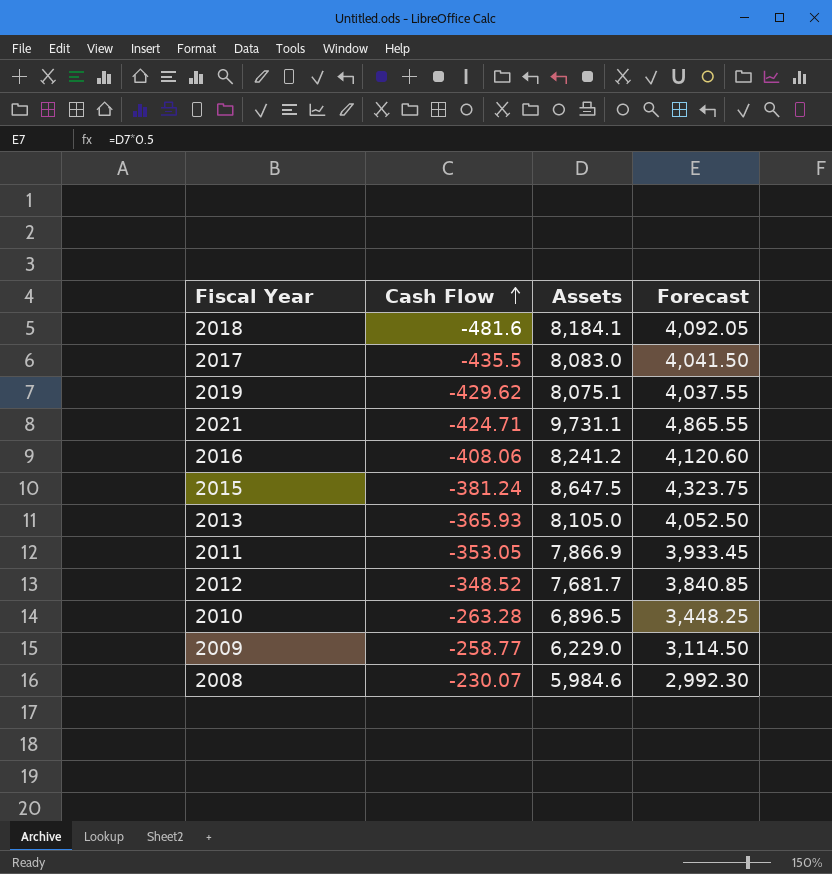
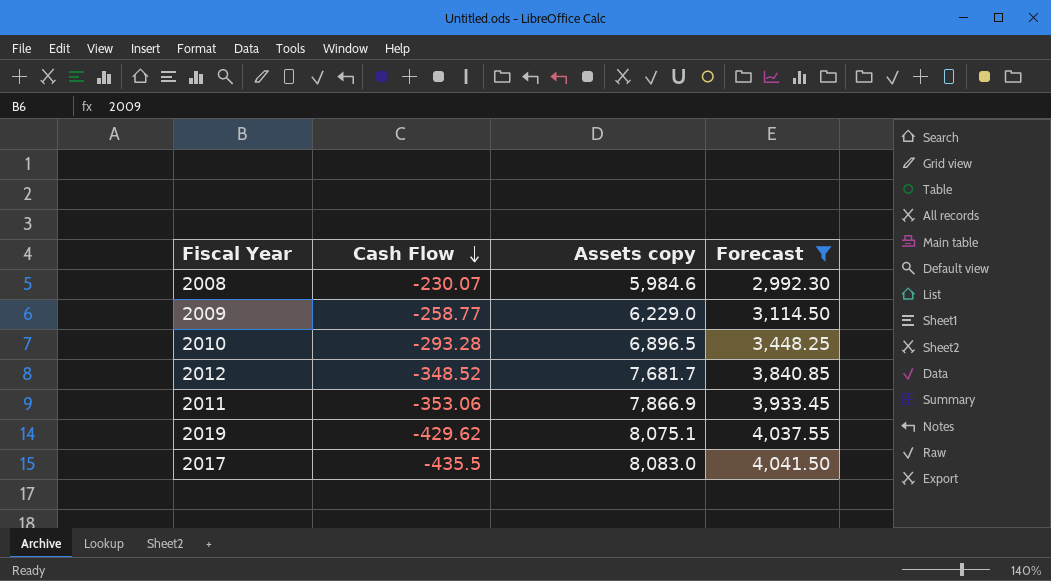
filter: none -> Forecast <= 4,041.50
row order: Cash Flow ascending -> Cash Flow descending
column name: Assets -> Assets copy
2010 | Cash Flow: -263.28 -> -293.28
2011 | Cash Flow: -353.05 -> -353.06

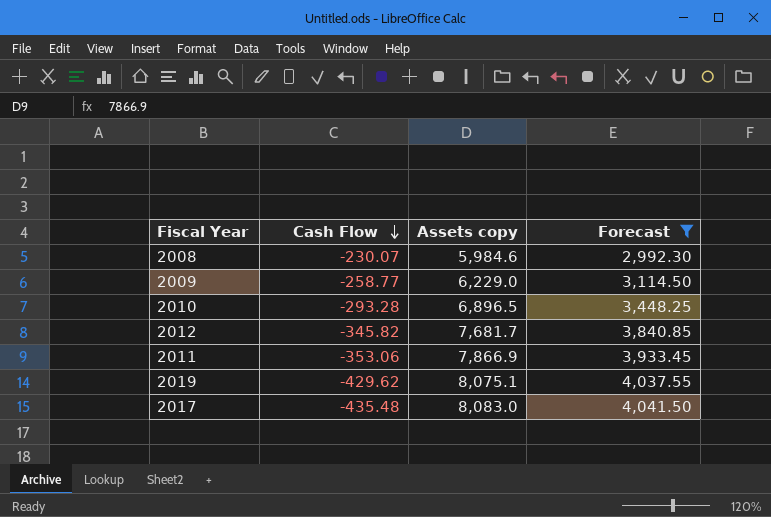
2012 | Cash Flow: -348.52 -> -345.82
2017 | Cash Flow: -435.5 -> -435.48

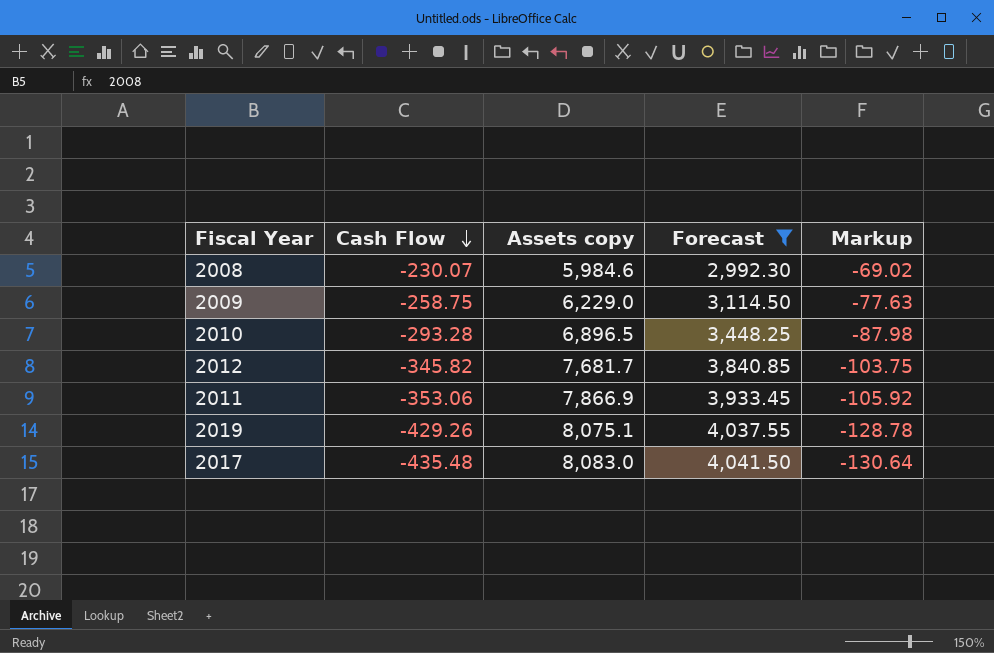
column Markup | formula: none -> [Cash Flow] * 0.3
2009 | Cash Flow: -258.77 -> -258.75
2019 | Cash Flow: -429.62 -> -429.26

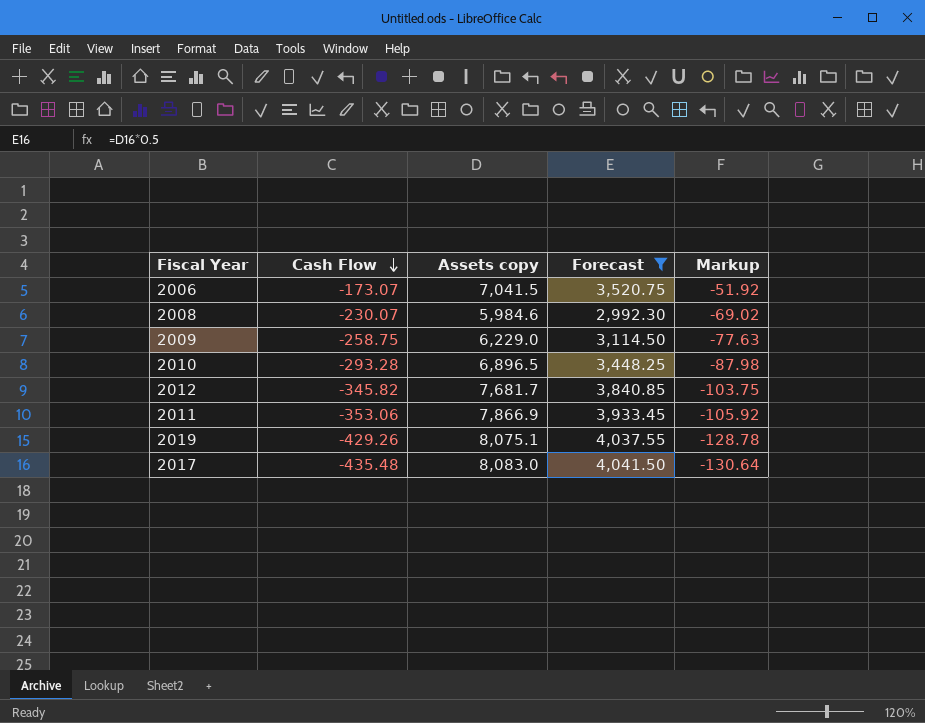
row 2006: none -> -173.07 | 7,041.5 | 3,520.75 | -51.92

